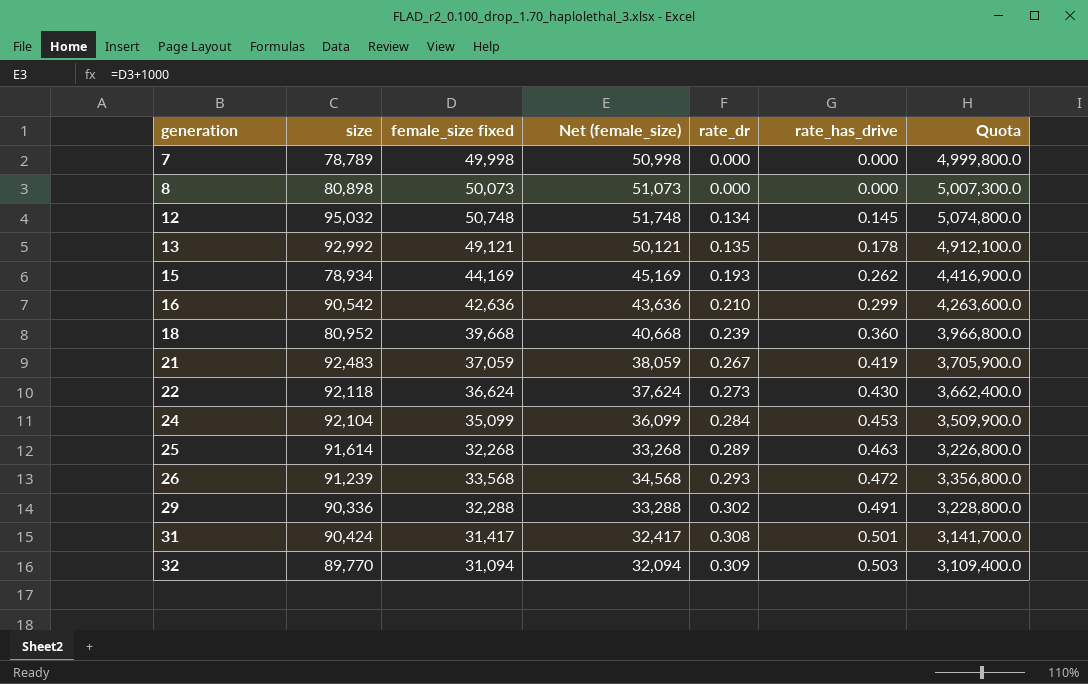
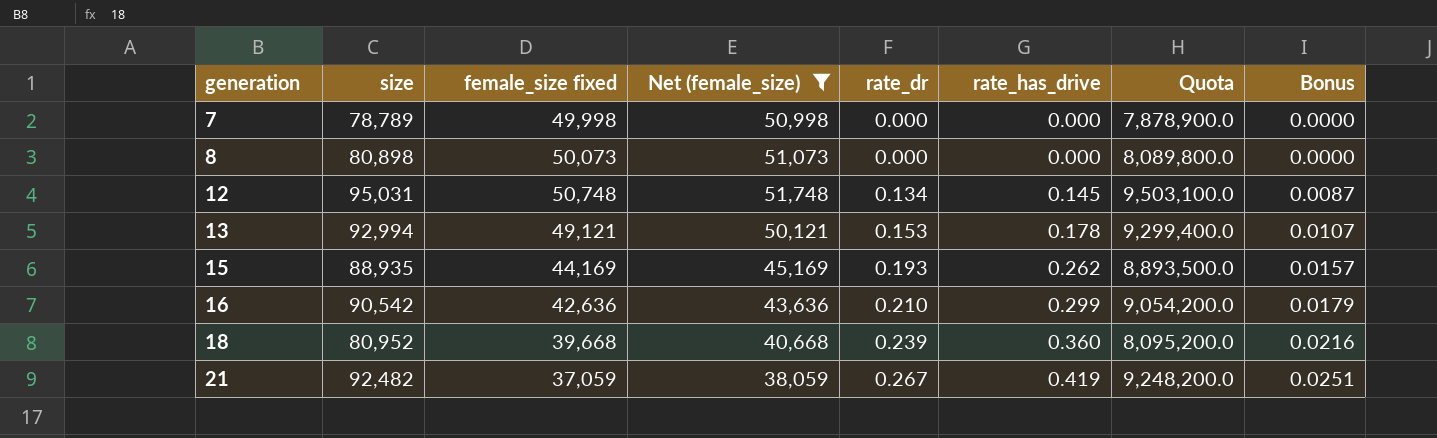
filter: none -> Net (female_size) >= 38,059
column Quota | formula: [female_size fixed] * 100 -> [size] * 100
column Bonus | formula: none -> [rate_has_drive] * 0.06
12 | size: 95,032 -> 95,031
13 | size: 92,992 -> 92,994
13 | rate_dr: 0.135 -> 0.153
15 | size: 78,934 -> 88,935
21 | size: 92,483 -> 92,482

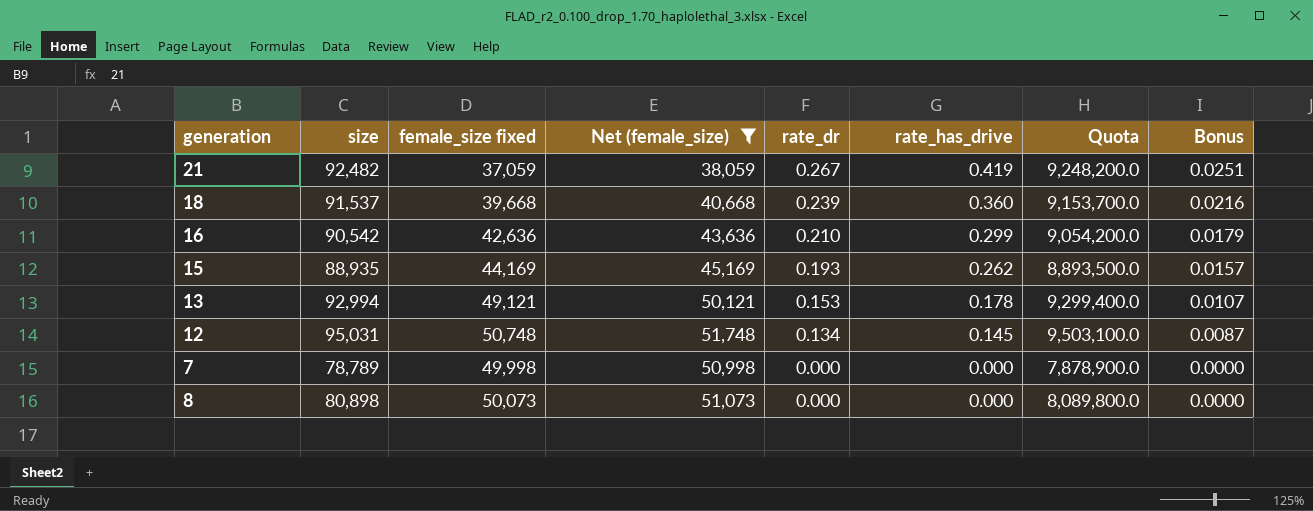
row order: generation ascending -> rate_dr descending
18 | size: 80,952 -> 91,537
18 | Quota: 8,095,200.0 -> 9,153,700.0

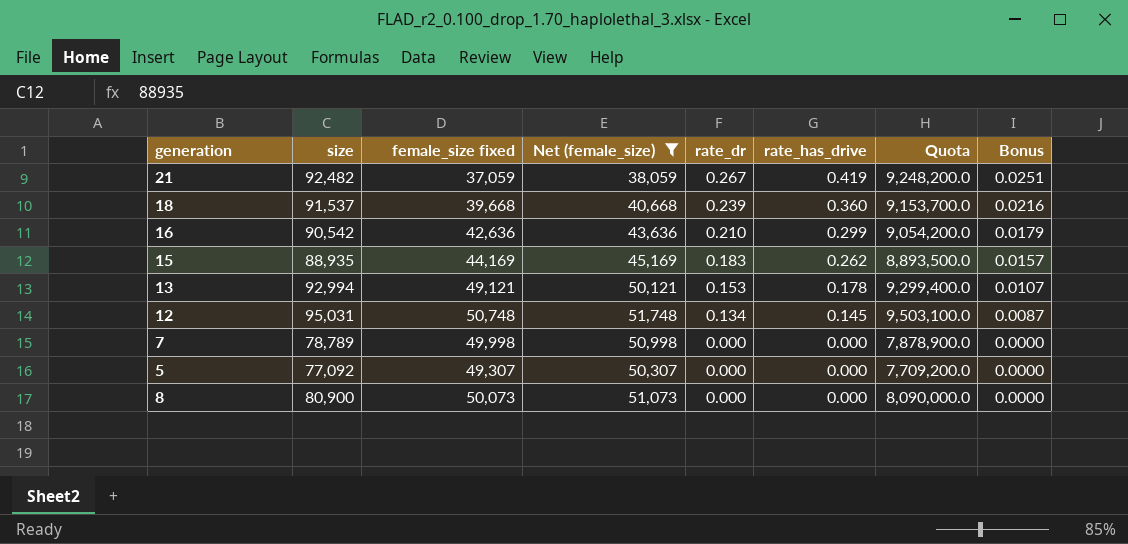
15 | rate_dr: 0.193 -> 0.183
row 5: none -> 77,092 | 49,307 | 50,307 | 0.000 | 0.000 | 7,709,200.0 | 0.0000
8 | size: 80,898 -> 80,900
8 | Quota: 8,089,800.0 -> 8,090,000.0

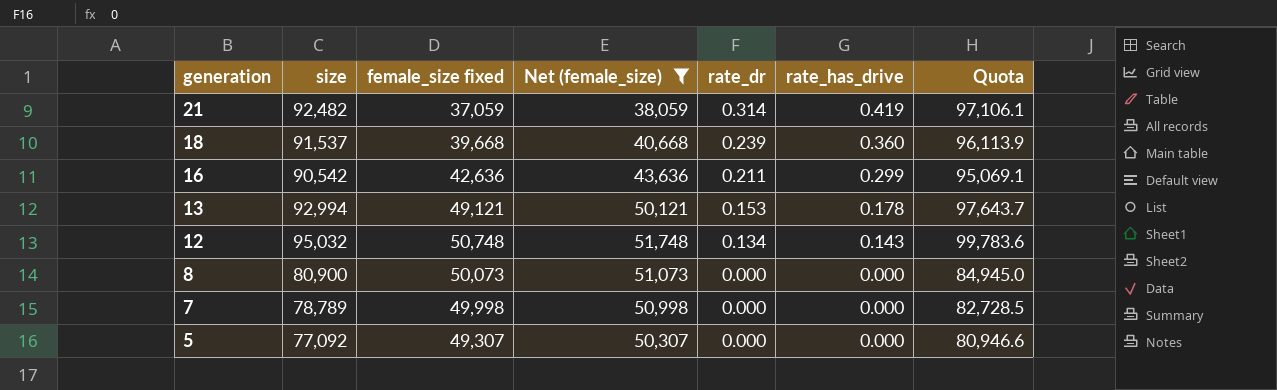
row order: rate_dr descending -> generation descending
column Bonus | formula: [rate_has_drive] * 0.06 -> none
column Quota | formula: [size] * 100 -> [size] * 1.05
row 15: 88,935 | 44,169 | 45,169 | 0.183 | 0.262 | 8,893,500.0 | 0.0157 -> none
21 | rate_dr: 0.267 -> 0.314
16 | rate_dr: 0.210 -> 0.211
12 | size: 95,031 -> 95,032
12 | rate_has_drive: 0.145 -> 0.143

